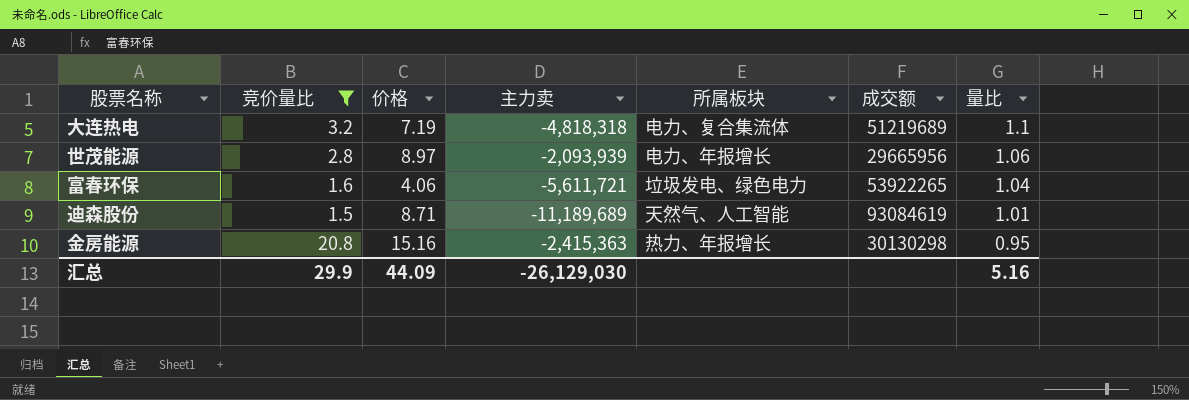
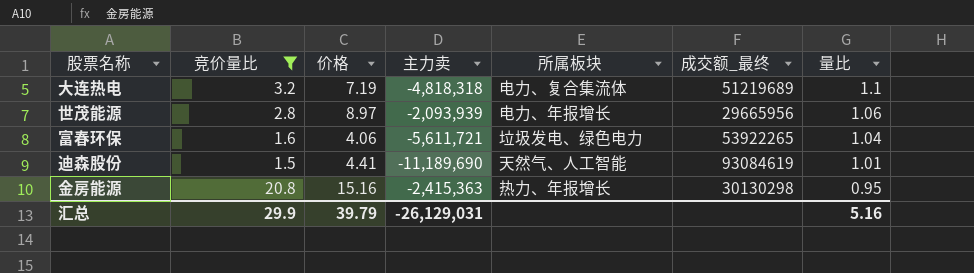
column name: 成交额 -> 成交额_最终
迪森股份 | 价格: 8.71 -> 4.41
迪森股份 | 主力卖: -11,189,689 -> -11,189,690
汇总 | 价格: 44.09 -> 39.79
汇总 | 主力卖: -26,129,030 -> -26,129,031

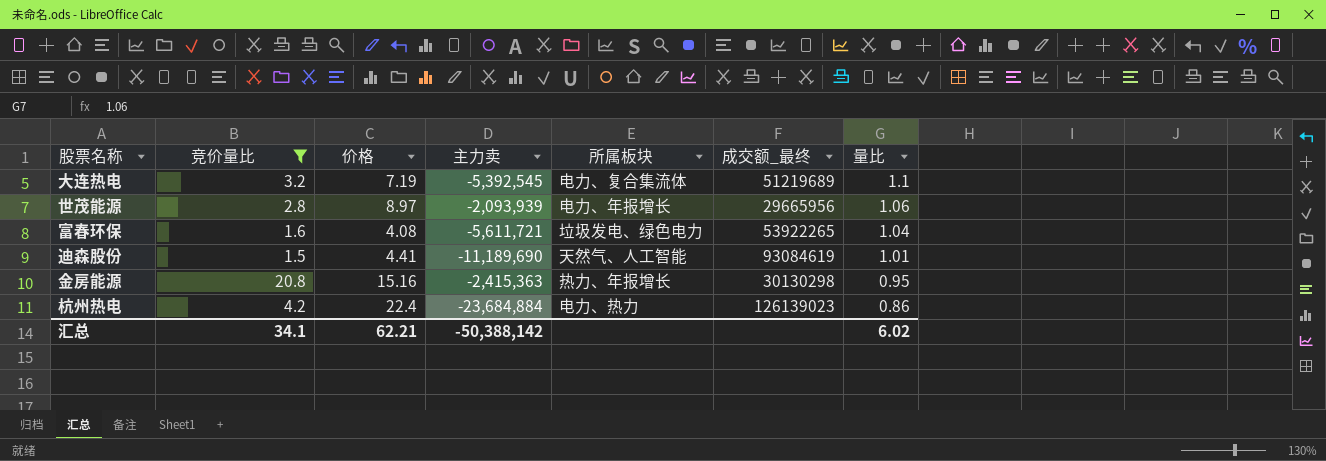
大连热电 | 主力卖: -4,818,318 -> -5,392,545
富春环保 | 价格: 4.06 -> 4.08
row 杭州热电: none -> 4.2 | 22.4 | -23,684,884 | 电力、热力 | 126139023 | 0.86
汇总 | 竞价量比: 29.9 -> 34.1
汇总 | 价格: 39.79 -> 62.21
汇总 | 主力卖: -26,129,031 -> -50,388,142
汇总 | 量比: 5.16 -> 6.02

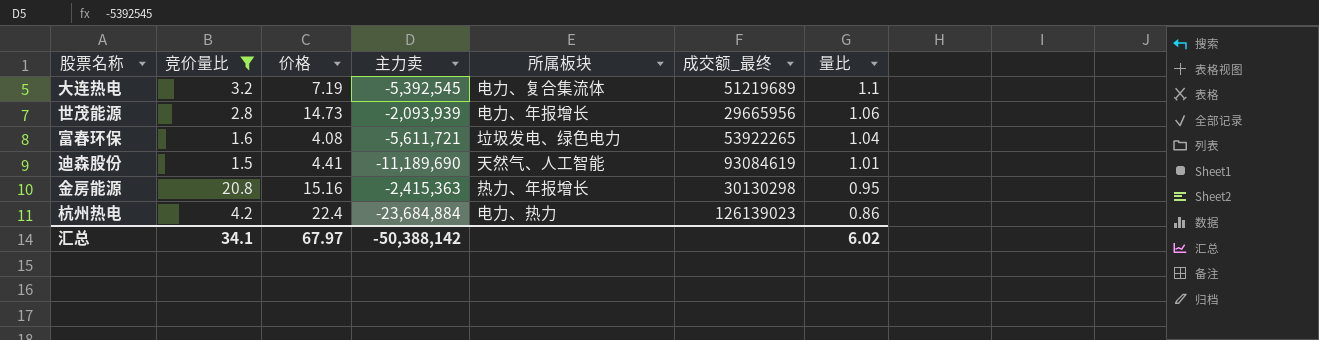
世茂能源 | 价格: 8.97 -> 14.73
汇总 | 价格: 62.21 -> 67.97

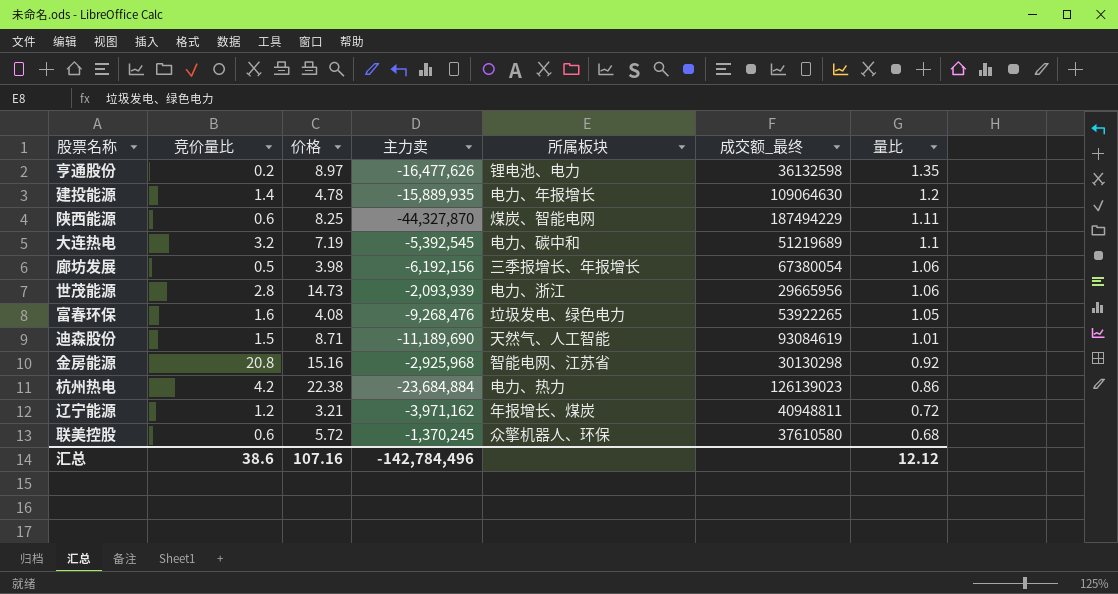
filter: 竞价量比 >= 1.5 -> none
大连热电 | 所属板块: 电力、复合集流体 -> 电力、碳中和
世茂能源 | 所属板块: 电力、年报增长 -> 电力、浙江
富春环保 | 主力卖: -5,611,721 -> -9,268,476
富春环保 | 量比: 1.04 -> 1.05
迪森股份 | 价格: 4.41 -> 8.71
金房能源 | 主力卖: -2,415,363 -> -2,925,968
金房能源 | 所属板块: 热力、年报增长 -> 智能电网、江苏省
金房能源 | 量比: 0.95 -> 0.92
杭州热电 | 价格: 22.4 -> 22.38
汇总 | 竞价量比: 34.1 -> 38.6
汇总 | 价格: 67.97 -> 107.16
汇总 | 主力卖: -50,388,142 -> -142,784,496
汇总 | 量比: 6.02 -> 12.12

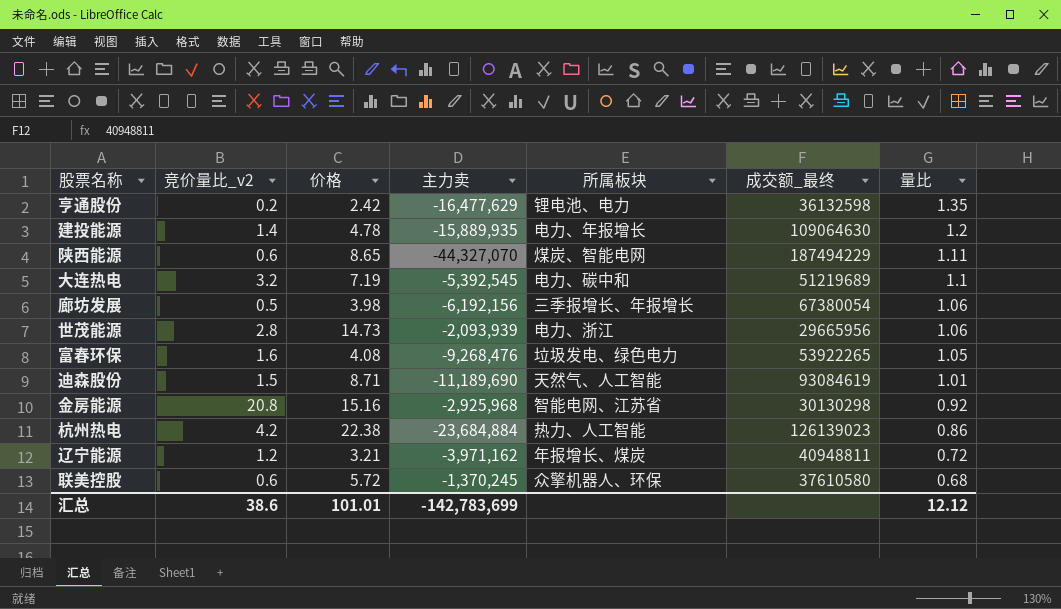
column name: 竞价量比 -> 竞价量比_v2
亨通股份 | 价格: 8.97 -> 2.42
亨通股份 | 主力卖: -16,477,626 -> -16,477,629
陕西能源 | 价格: 8.25 -> 8.65
陕西能源 | 主力卖: -44,327,870 -> -44,327,070
杭州热电 | 所属板块: 电力、热力 -> 热力、人工智能
汇总 | 价格: 107.16 -> 101.01
汇总 | 主力卖: -142,784,496 -> -142,783,699

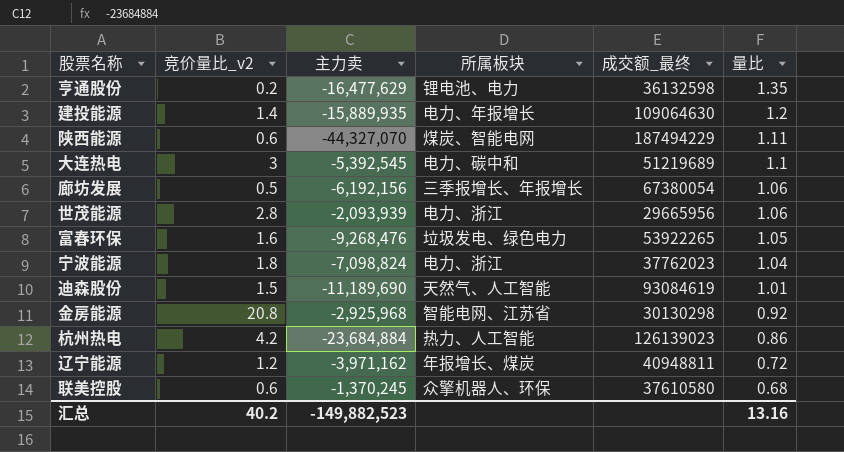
column 价格 | position: 3 -> none
大连热电 | 竞价量比_v2: 3.2 -> 3
row 宁波能源: none -> 1.8 | -7,098,824 | 电力、浙江 | 37762023 | 1.04
汇总 | 竞价量比_v2: 38.6 -> 40.2
汇总 | 主力卖: -142,783,699 -> -149,882,523
汇总 | 量比: 12.12 -> 13.16

